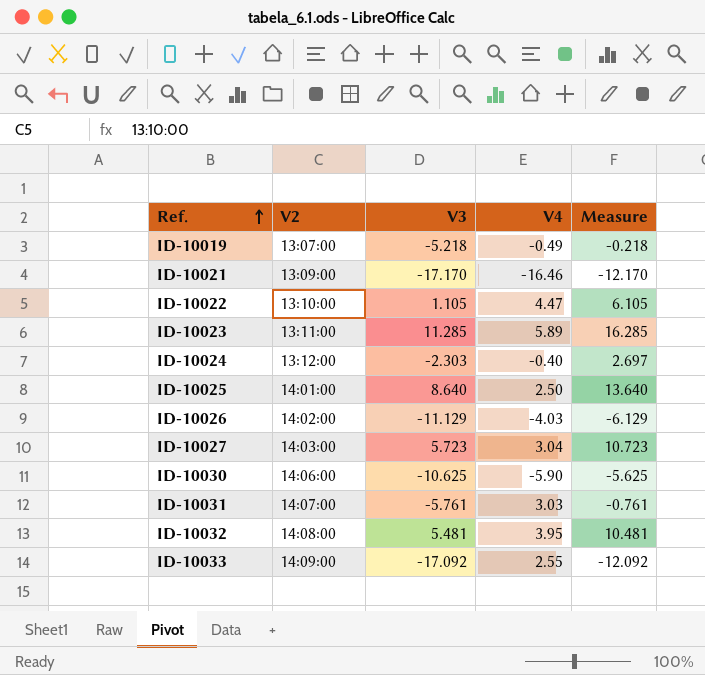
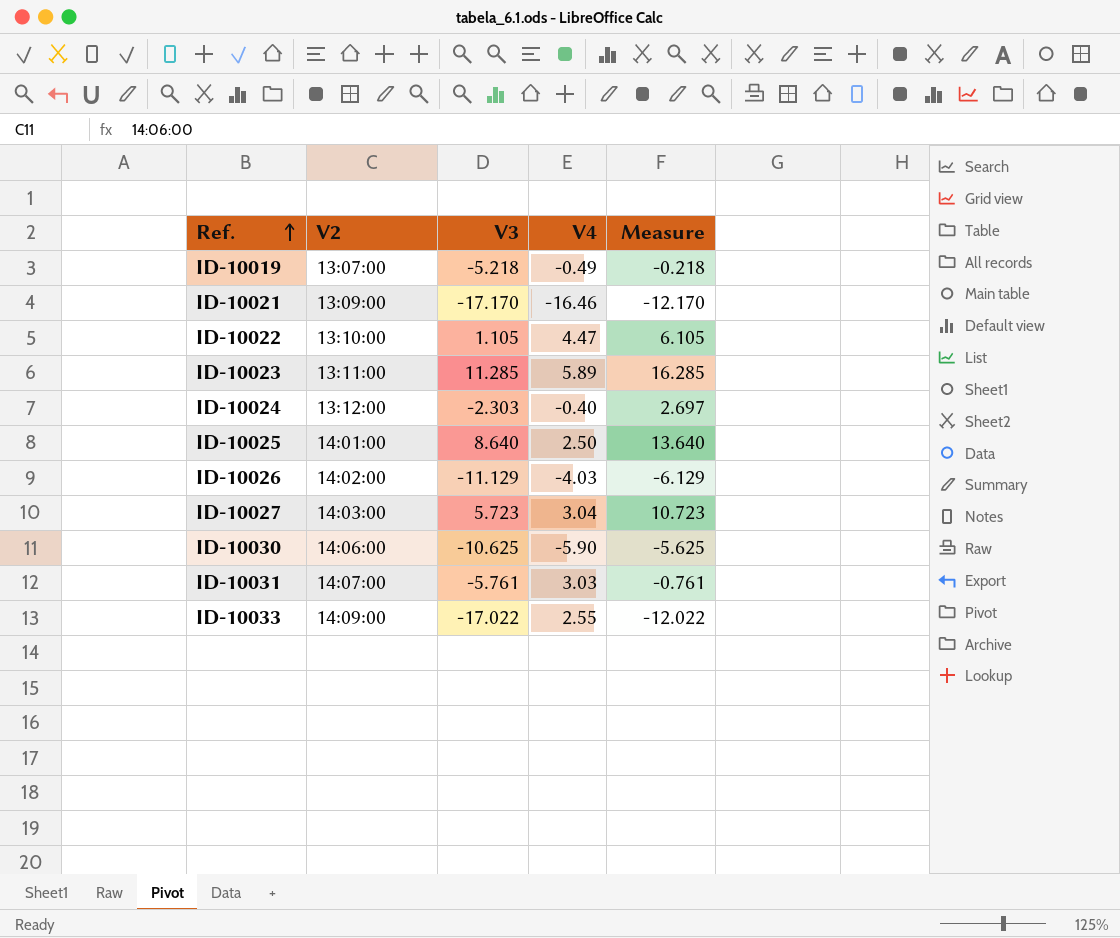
row ID-10032: 14:08:00 | 5.481 | 3.95 | 10.481 -> none
ID-10033 | V3: -17.092 -> -17.022
ID-10033 | Measure: -12.092 -> -12.022

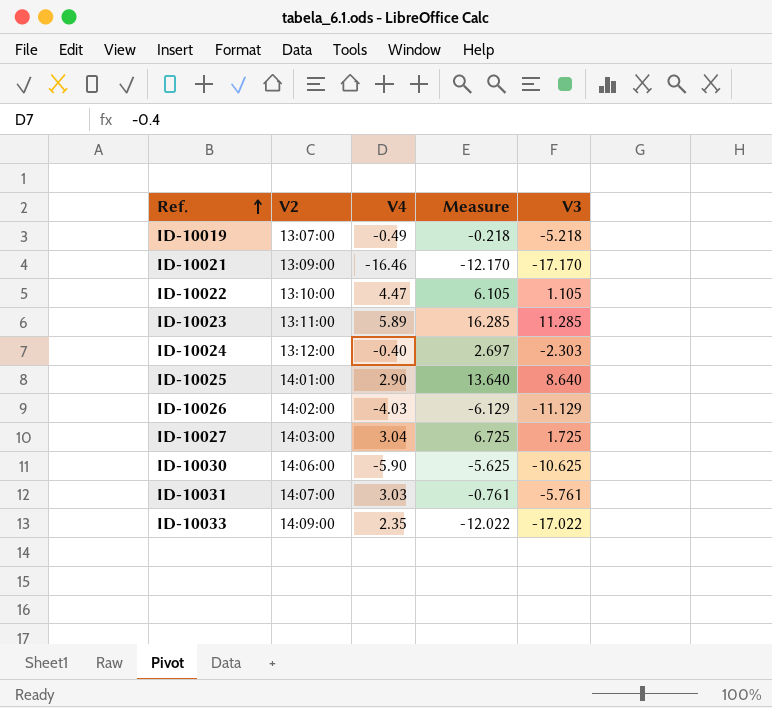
column V3 | position: 3 -> 5
ID-10025 | V4: 2.50 -> 2.90
ID-10027 | Measure: 10.723 -> 6.725
ID-10027 | V3: 5.723 -> 1.725
ID-10033 | V4: 2.55 -> 2.35

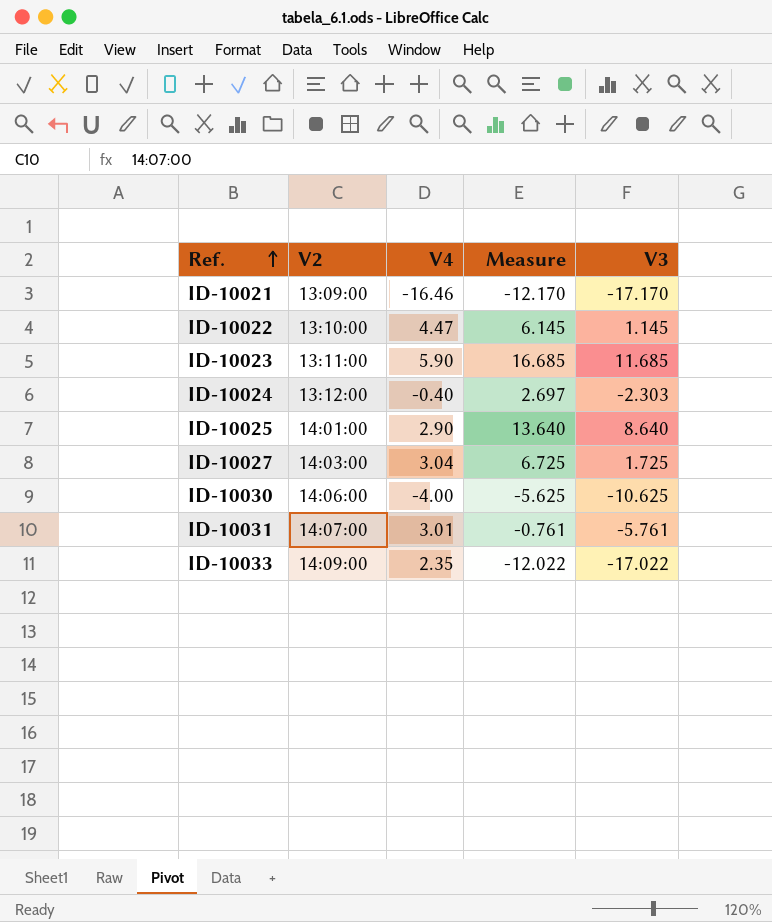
row ID-10019: 13:07:00 | -0.49 | -0.218 | -5.218 -> none
row ID-10026: 14:02:00 | -4.03 | -6.129 | -11.129 -> none
ID-10022 | Measure: 6.105 -> 6.145
ID-10022 | V3: 1.105 -> 1.145
ID-10023 | V4: 5.89 -> 5.90
ID-10023 | Measure: 16.285 -> 16.685
ID-10023 | V3: 11.285 -> 11.685
ID-10030 | V4: -5.90 -> -4.00
ID-10031 | V4: 3.03 -> 3.01

